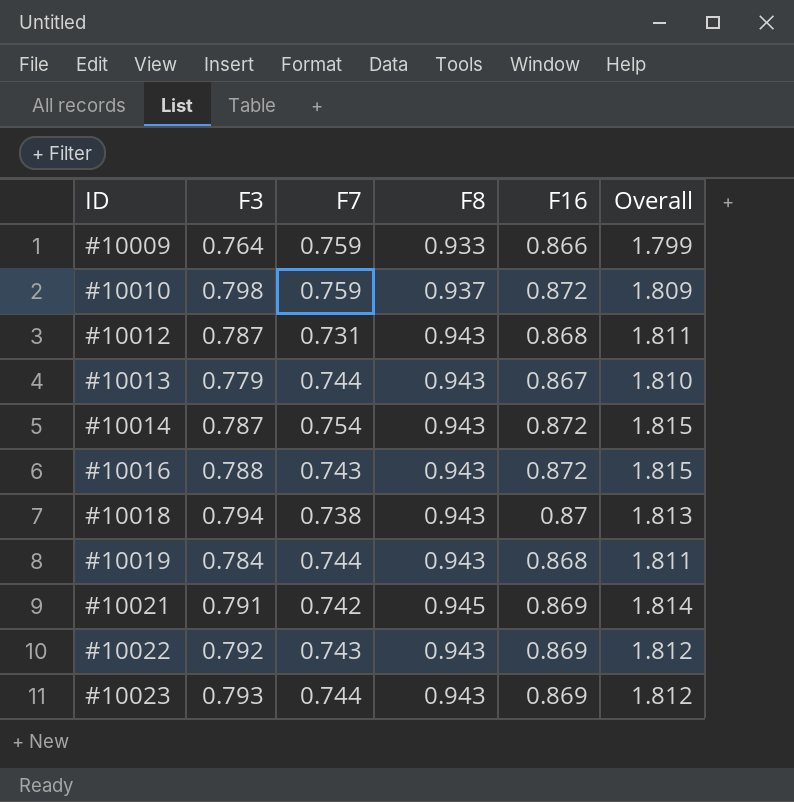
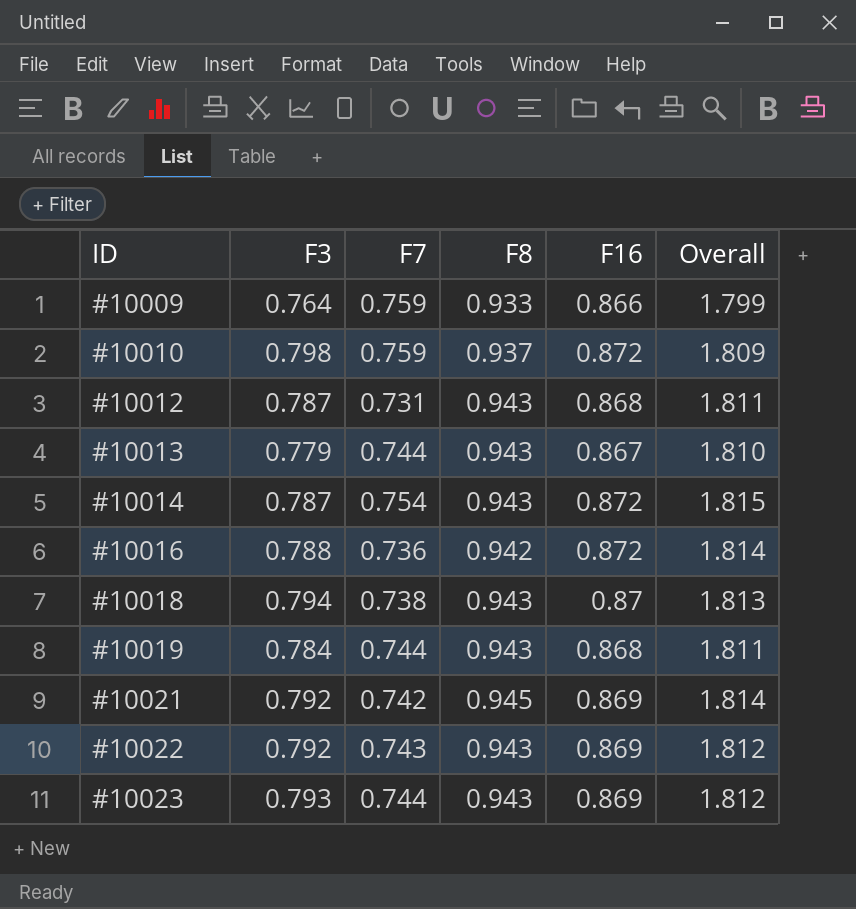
#10016 | F7: 0.743 -> 0.736
#10016 | F8: 0.943 -> 0.942
#10016 | Overall: 1.815 -> 1.814
#10021 | F3: 0.791 -> 0.792

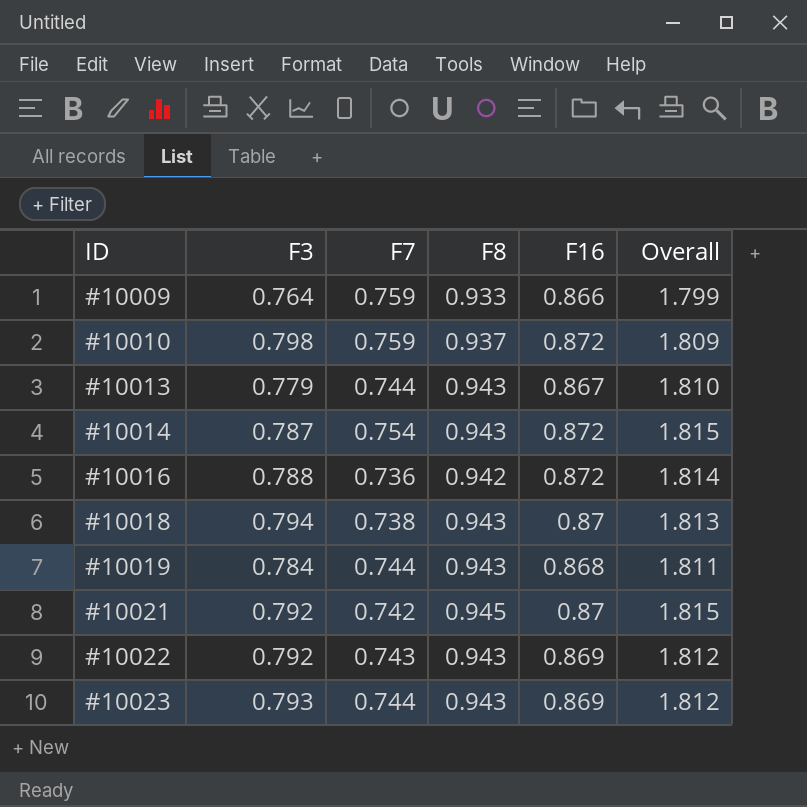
row #10012: 0.787 | 0.731 | 0.943 | 0.868 | 1.811 -> none
#10021 | F16: 0.869 -> 0.87
#10021 | Overall: 1.814 -> 1.815

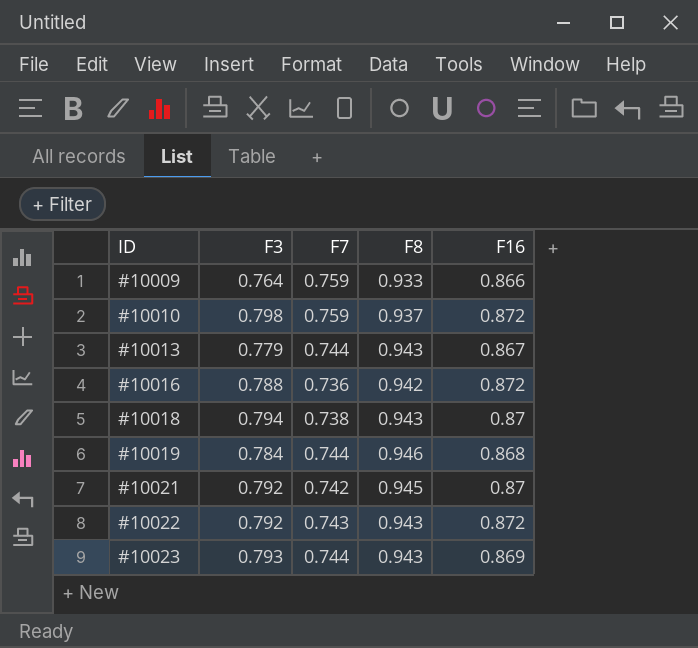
column Overall | formula: [F8] + [F16] -> none
row #10014: 0.787 | 0.754 | 0.943 | 0.872 | 1.815 -> none
#10019 | F8: 0.943 -> 0.946
#10022 | F16: 0.869 -> 0.872

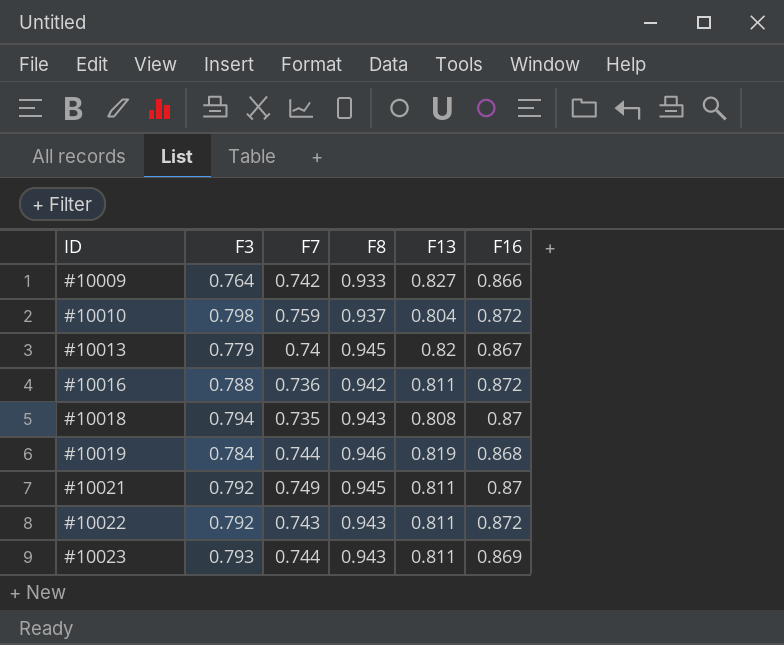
column F13 | position: none -> 5
#10009 | F7: 0.759 -> 0.742
#10013 | F7: 0.744 -> 0.74
#10013 | F8: 0.943 -> 0.945
#10018 | F7: 0.738 -> 0.735
#10021 | F7: 0.742 -> 0.749

